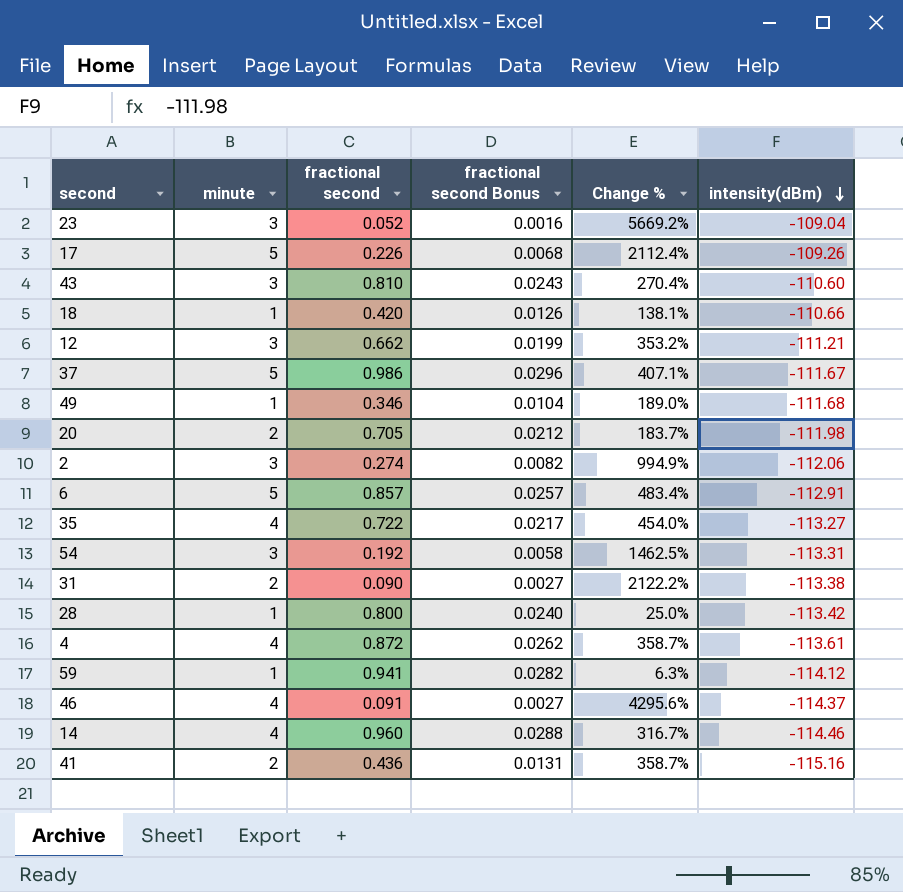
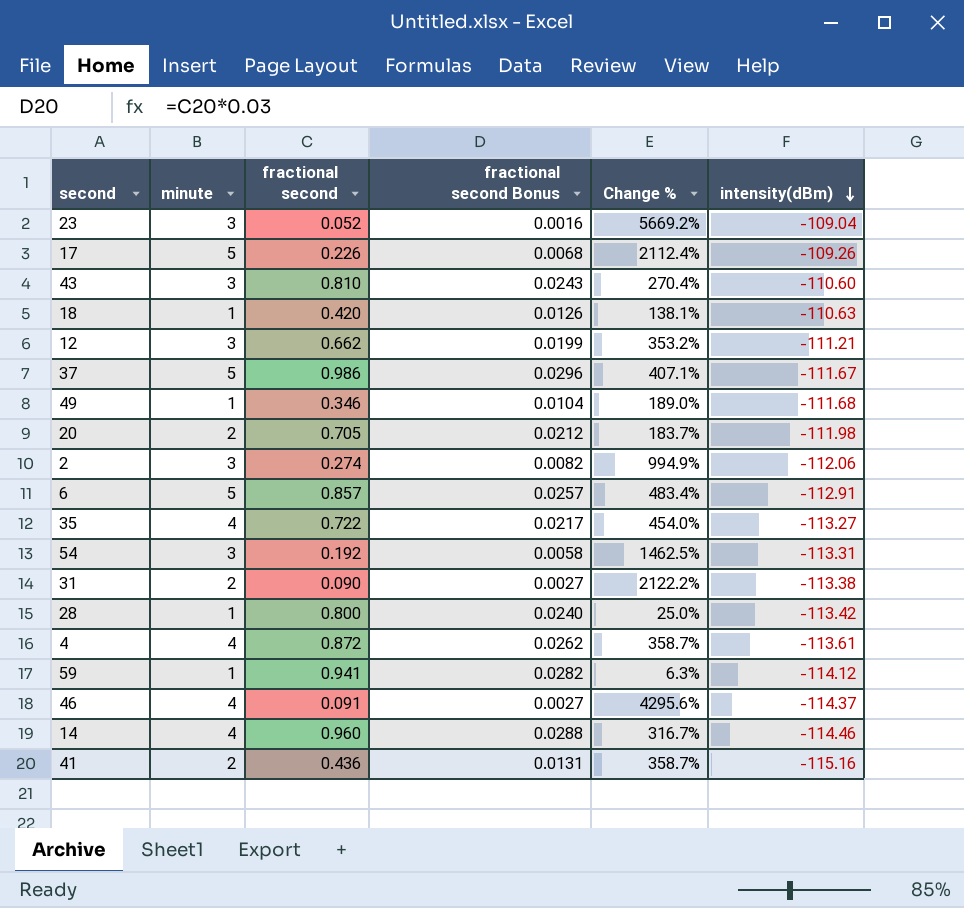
18 | intensity(dBm): -110.66 -> -110.63

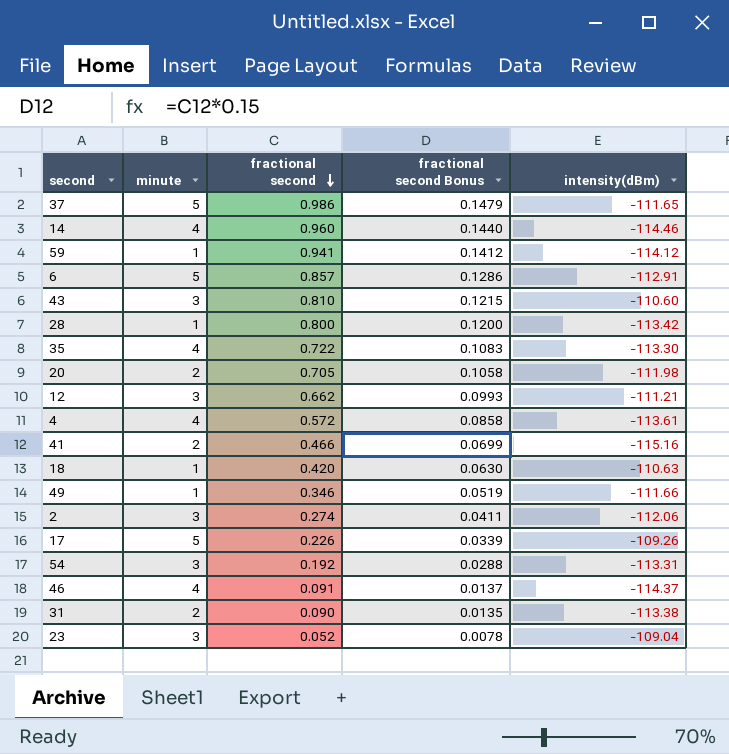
row order: intensity(dBm) descending -> fractional second descending
column Change % | formula: ([minute] - [fractional second]) / [fractional second] -> none
column fractional second Bonus | formula: [fractional second] * 0.03 -> [fractional second] * 0.15
37 | intensity(dBm): -111.67 -> -111.65
35 | intensity(dBm): -113.27 -> -113.30
4 | fractional second: 0.872 -> 0.572
41 | fractional second: 0.436 -> 0.466
49 | intensity(dBm): -111.68 -> -111.66

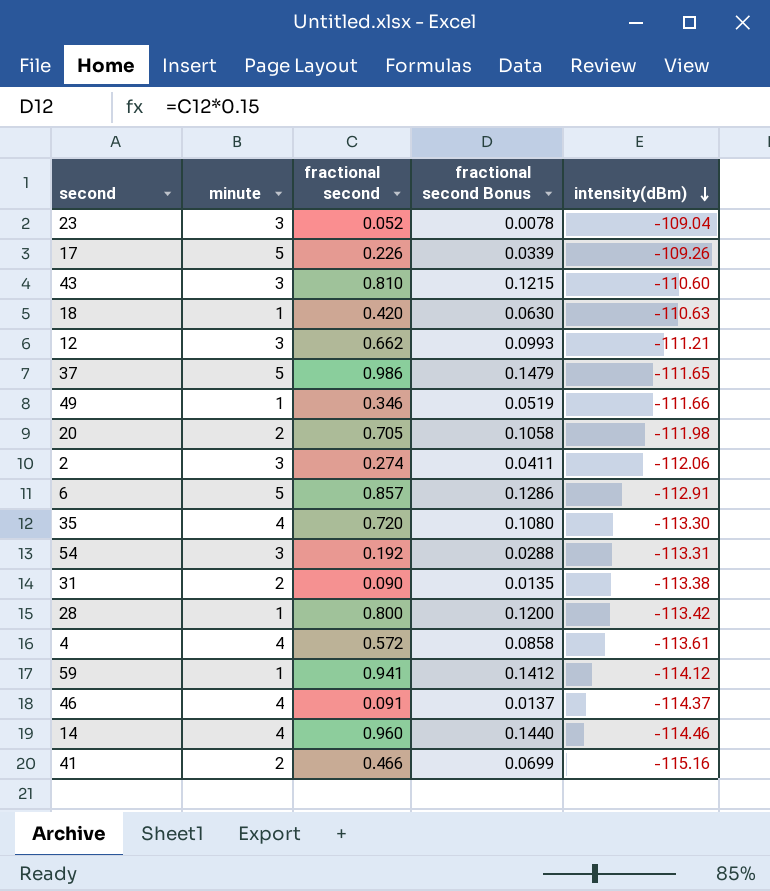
row order: fractional second descending -> intensity(dBm) descending
35 | fractional second: 0.722 -> 0.720
35 | fractional second Bonus: 0.1083 -> 0.1080

